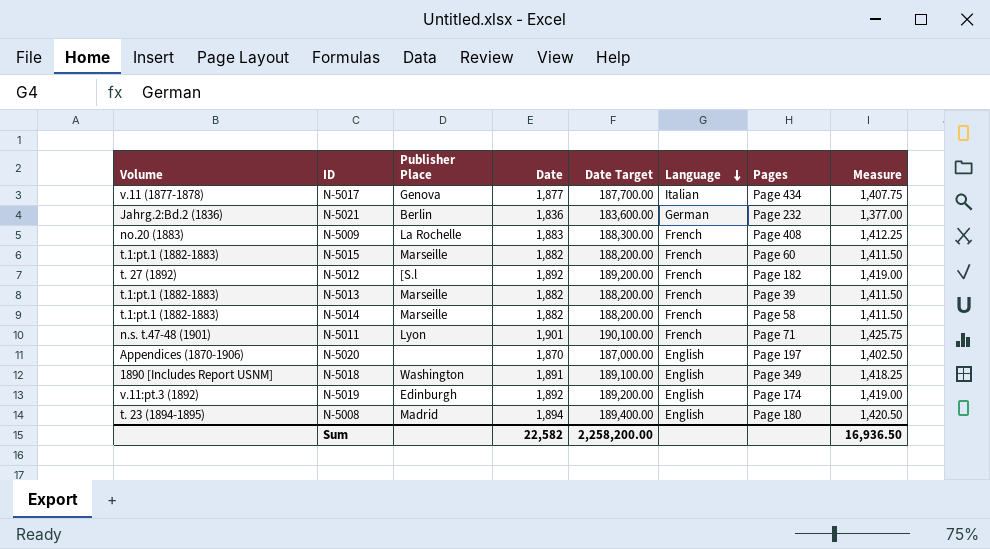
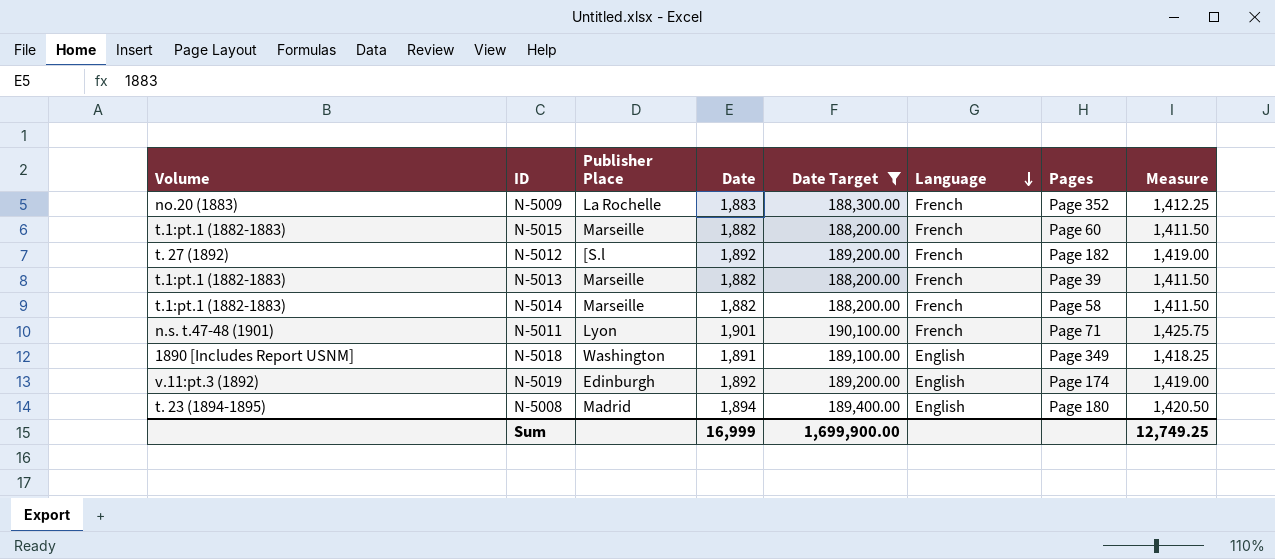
filter: none -> Date Target >= 188,200.00
N-5009 | Pages: Page 408 -> Page 352
Sum | Date: 22,582 -> 16,999
Sum | Date Target: 2,258,200.00 -> 1,699,900.00
Sum | Measure: 16,936.50 -> 12,749.25

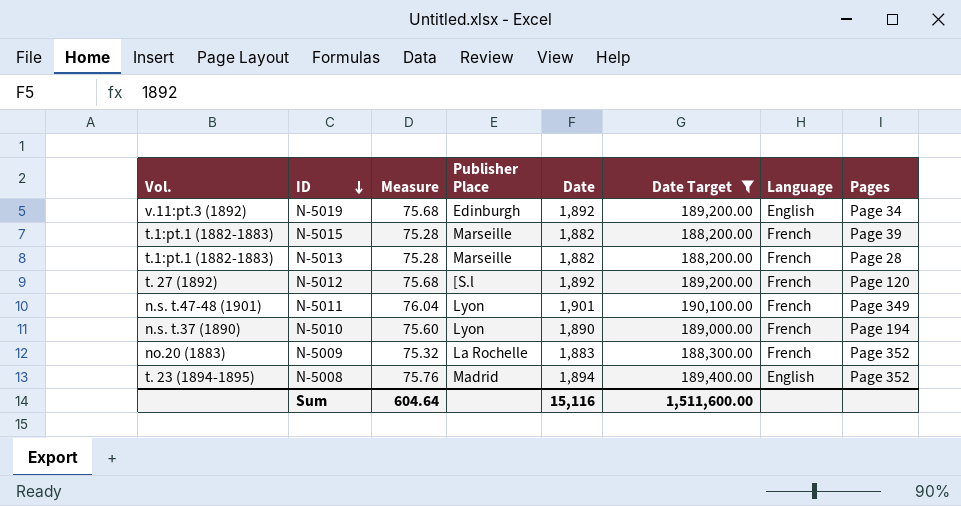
row order: Language descending -> ID descending
column name: Volume -> Vol.
column Measure | formula: [Date] * 0.75 -> [Date] * 0.04
column Measure | position: 8 -> 3
row N-5014: t.1:pt.1 (1882-1883) | Marseille | 1,882 | 188,200.00 | French | Page 58 | 1,411.50 -> none
row N-5018: 1890 [Includes Report USNM] | Washington | 1,891 | 189,100.00 | English | Page 349 | 1,418.25 -> none
N-5019 | Pages: Page 174 -> Page 34
N-5015 | Pages: Page 60 -> Page 39
N-5013 | Pages: Page 39 -> Page 28
N-5012 | Pages: Page 182 -> Page 120
N-5011 | Pages: Page 71 -> Page 349
row N-5010: none -> n.s. t.37 (1890) | 75.60 | Lyon | 1,890 | 189,000.00 | French | Page 194
N-5008 | Pages: Page 180 -> Page 352
Sum | Measure: 12,749.25 -> 604.64
Sum | Date: 16,999 -> 15,116
Sum | Date Target: 1,699,900.00 -> 1,511,600.00

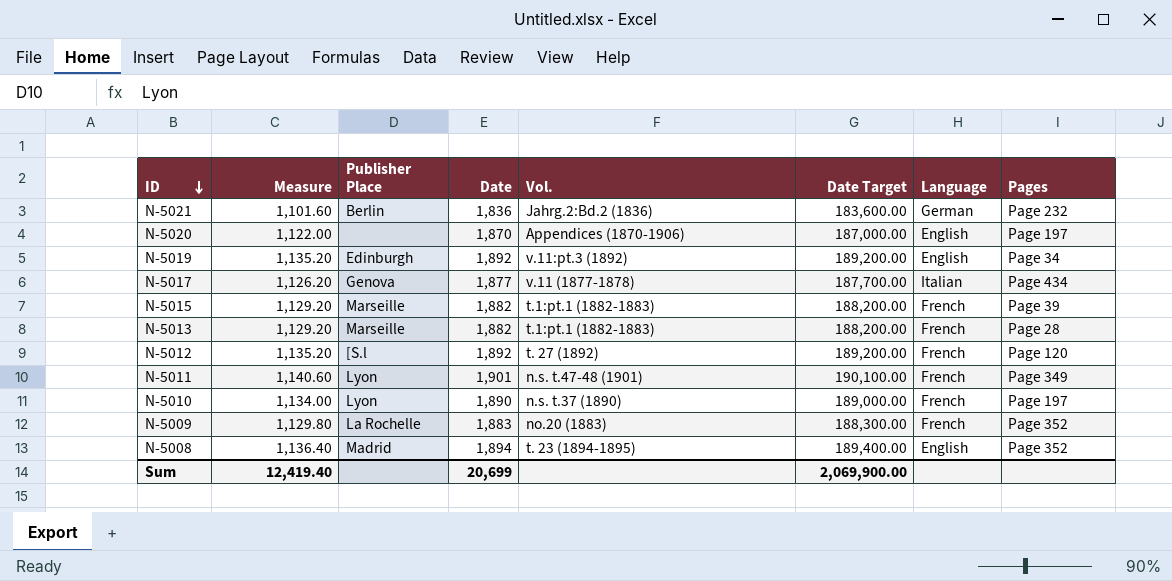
filter: Date Target >= 188,200.00 -> none
column Measure | formula: [Date] * 0.04 -> [Date] * 0.6
column Vol. | position: 1 -> 5
N-5010 | Pages: Page 194 -> Page 197
Sum | Measure: 604.64 -> 12,419.40
Sum | Date: 15,116 -> 20,699
Sum | Date Target: 1,511,600.00 -> 2,069,900.00

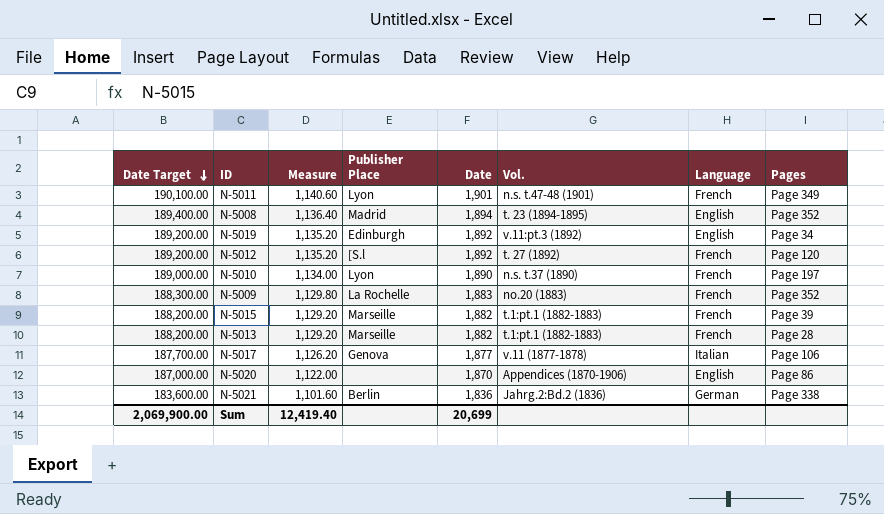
row order: ID descending -> Date Target descending
column Date Target | position: 6 -> 1
N-5017 | Pages: Page 434 -> Page 106
N-5020 | Pages: Page 197 -> Page 86
N-5021 | Pages: Page 232 -> Page 338

